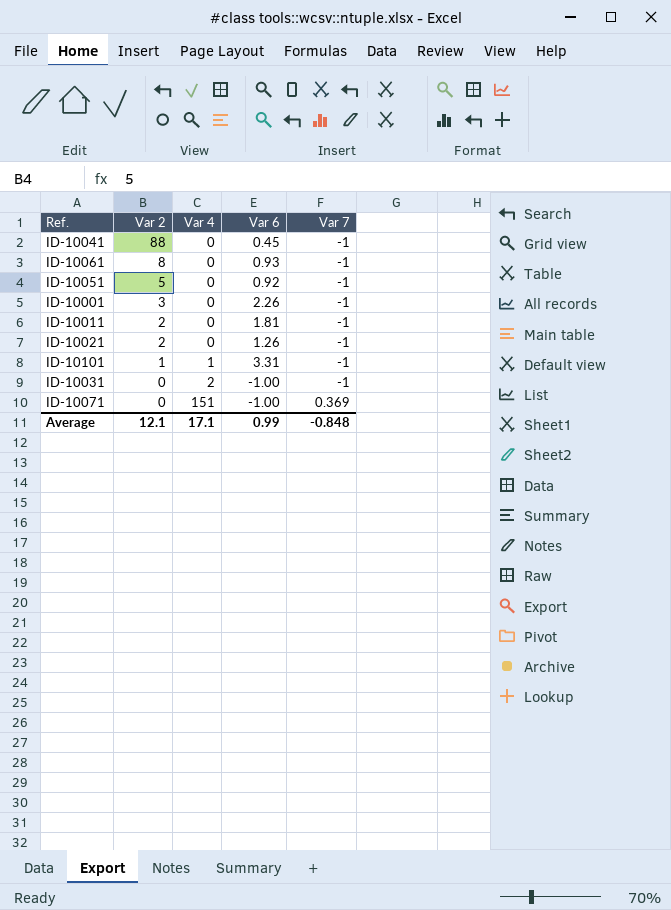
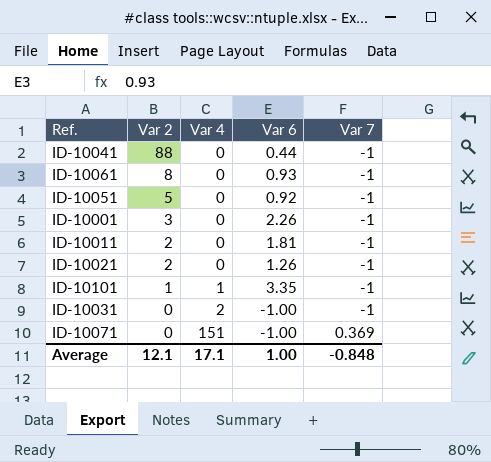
ID-10041 | Var 6: 0.45 -> 0.44
ID-10101 | Var 6: 3.31 -> 3.35
Average | Var 6: 0.99 -> 1.00

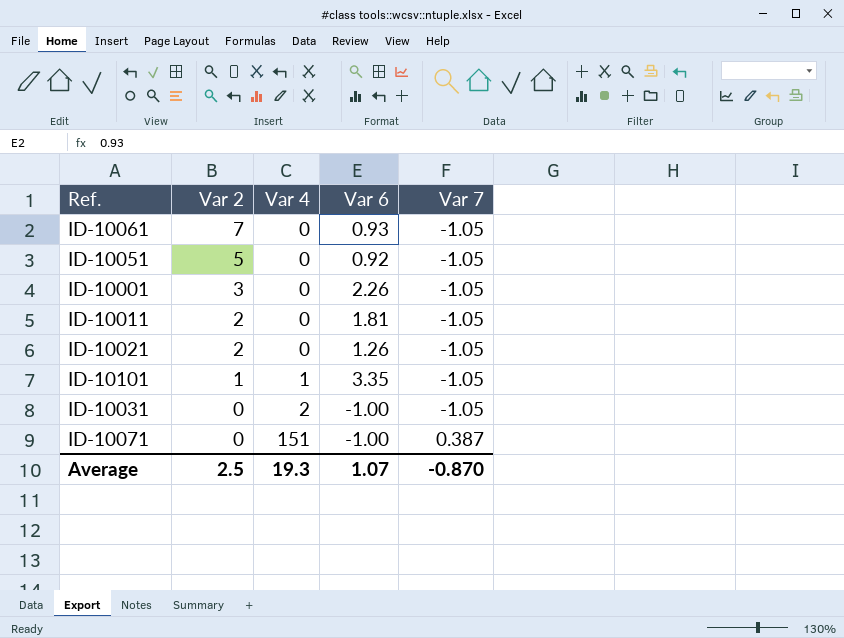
row ID-10041: 88 | 0 | 0.44 | -1 -> none
ID-10061 | Var 2: 8 -> 7
ID-10061 | Var 7: -1 -> -1.05
ID-10051 | Var 7: -1 -> -1.05
ID-10001 | Var 7: -1 -> -1.05
ID-10011 | Var 7: -1 -> -1.05
ID-10021 | Var 7: -1 -> -1.05
ID-10101 | Var 7: -1 -> -1.05
ID-10031 | Var 7: -1 -> -1.05
ID-10071 | Var 7: 0.369 -> 0.387
Average | Var 2: 12.1 -> 2.5
Average | Var 4: 17.1 -> 19.3
Average | Var 6: 1.00 -> 1.07
Average | Var 7: -0.848 -> -0.870

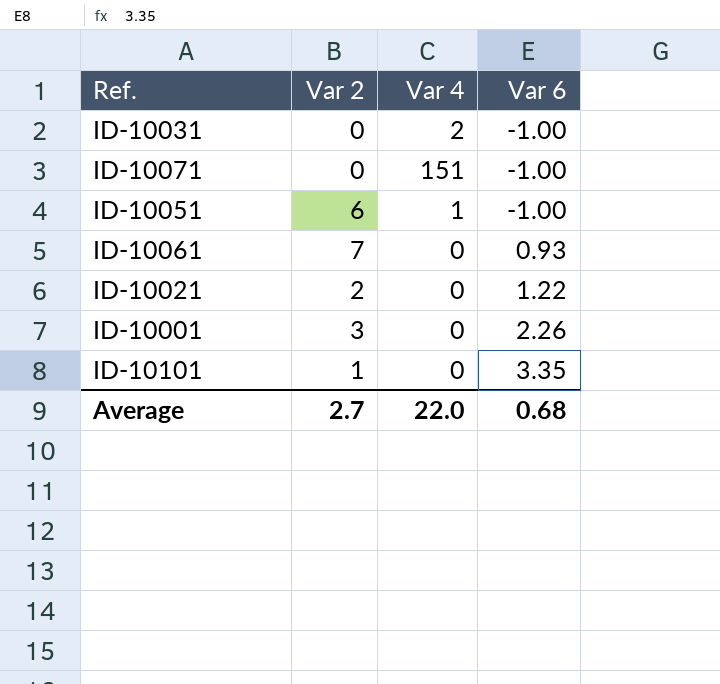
row order: Var 2 descending -> Var 6 ascending
column Var 7 | position: 5 -> none
row ID-10011: 2 | 0 | 1.81 | -1.05 -> none
ID-10051 | Var 2: 5 -> 6
ID-10051 | Var 4: 0 -> 1
ID-10051 | Var 6: 0.92 -> -1.00
ID-10021 | Var 6: 1.26 -> 1.22
ID-10101 | Var 4: 1 -> 0
Average | Var 2: 2.5 -> 2.7
Average | Var 4: 19.3 -> 22.0
Average | Var 6: 1.07 -> 0.68

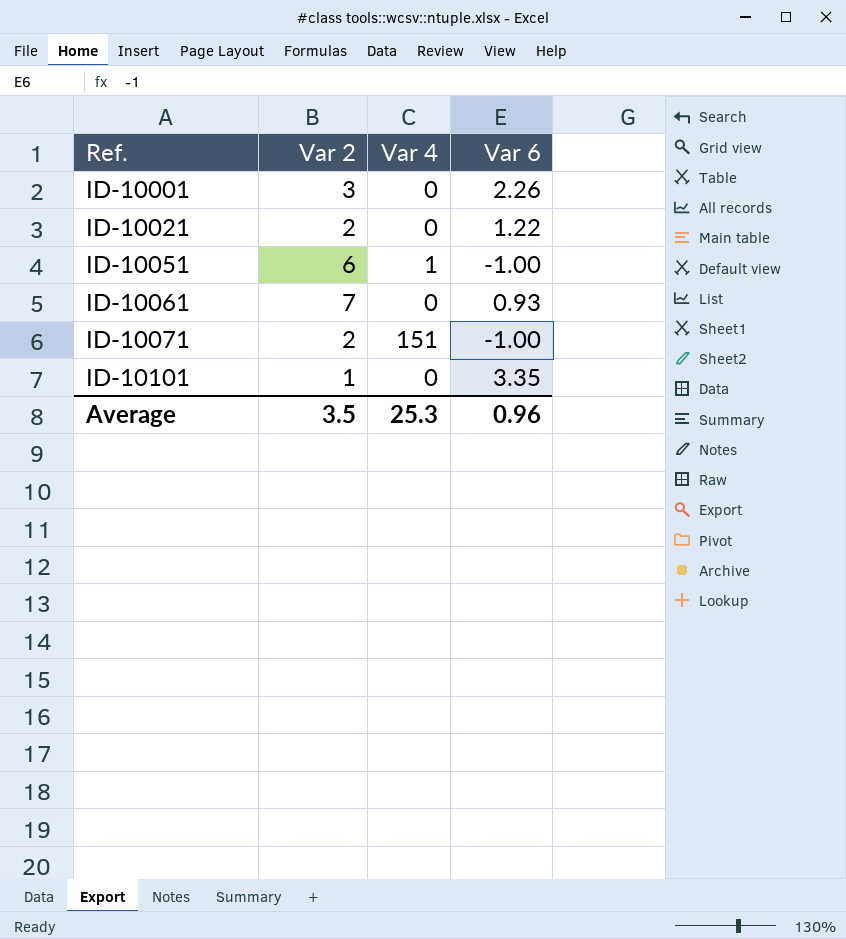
row order: Var 6 ascending -> Ref. ascending
row ID-10031: 0 | 2 | -1.00 -> none
ID-10071 | Var 2: 0 -> 2
Average | Var 2: 2.7 -> 3.5
Average | Var 4: 22.0 -> 25.3
Average | Var 6: 0.68 -> 0.96

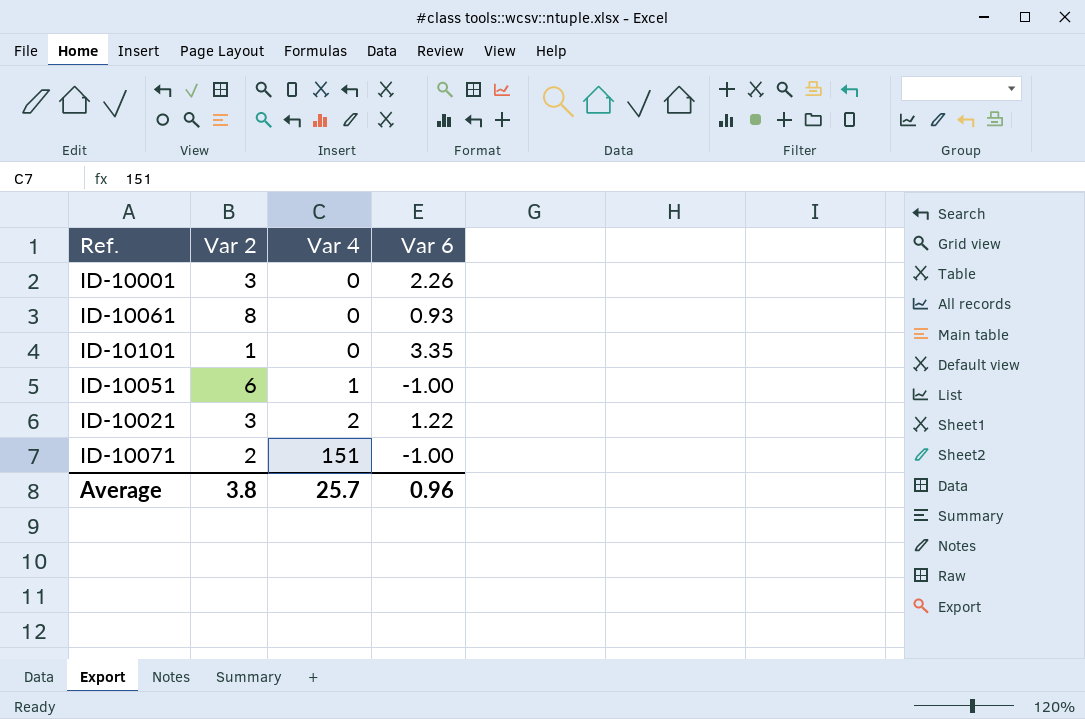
row order: Ref. ascending -> Var 4 ascending
ID-10061 | Var 2: 7 -> 8
ID-10021 | Var 2: 2 -> 3
ID-10021 | Var 4: 0 -> 2
Average | Var 2: 3.5 -> 3.8
Average | Var 4: 25.3 -> 25.7

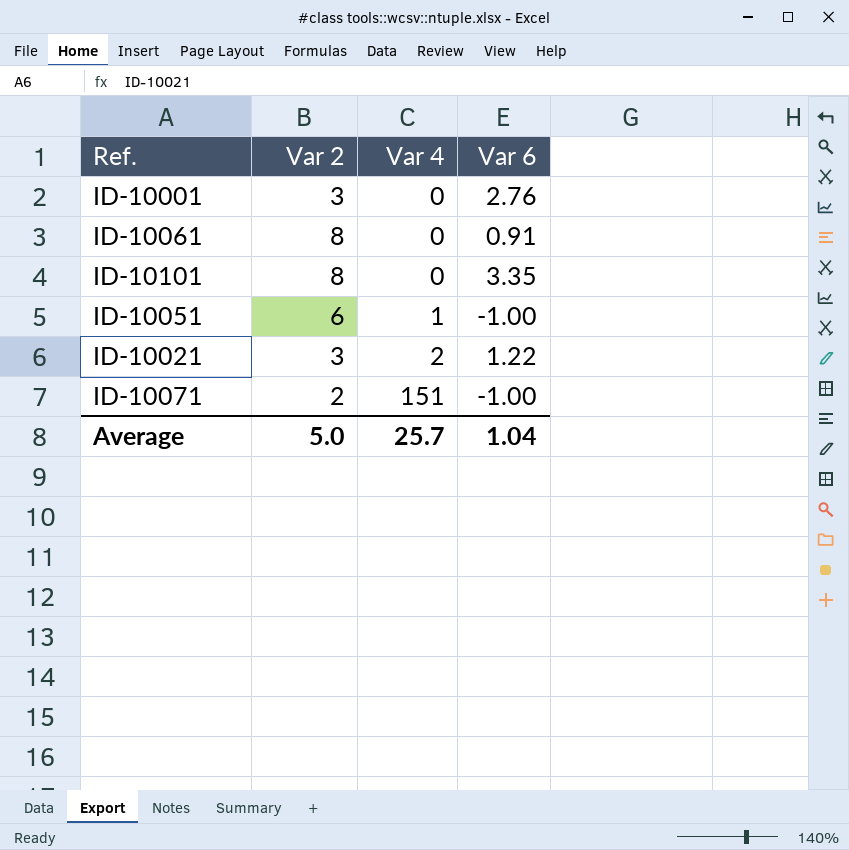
ID-10001 | Var 6: 2.26 -> 2.76
ID-10061 | Var 6: 0.93 -> 0.91
ID-10101 | Var 2: 1 -> 8
Average | Var 2: 3.8 -> 5.0
Average | Var 6: 0.96 -> 1.04

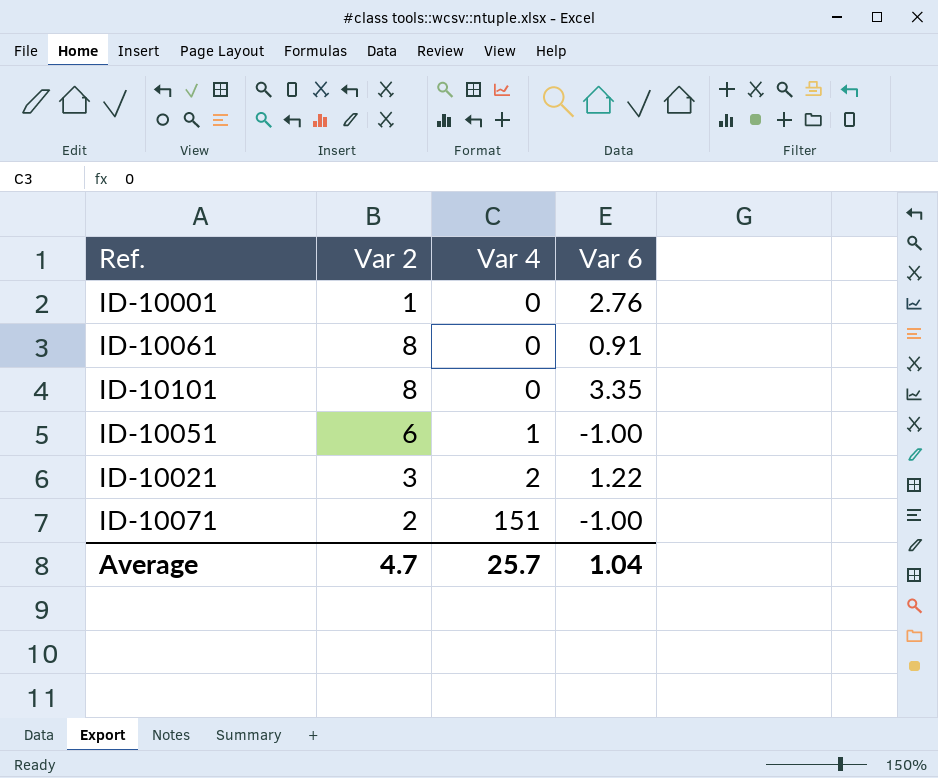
ID-10001 | Var 2: 3 -> 1
Average | Var 2: 5.0 -> 4.7

